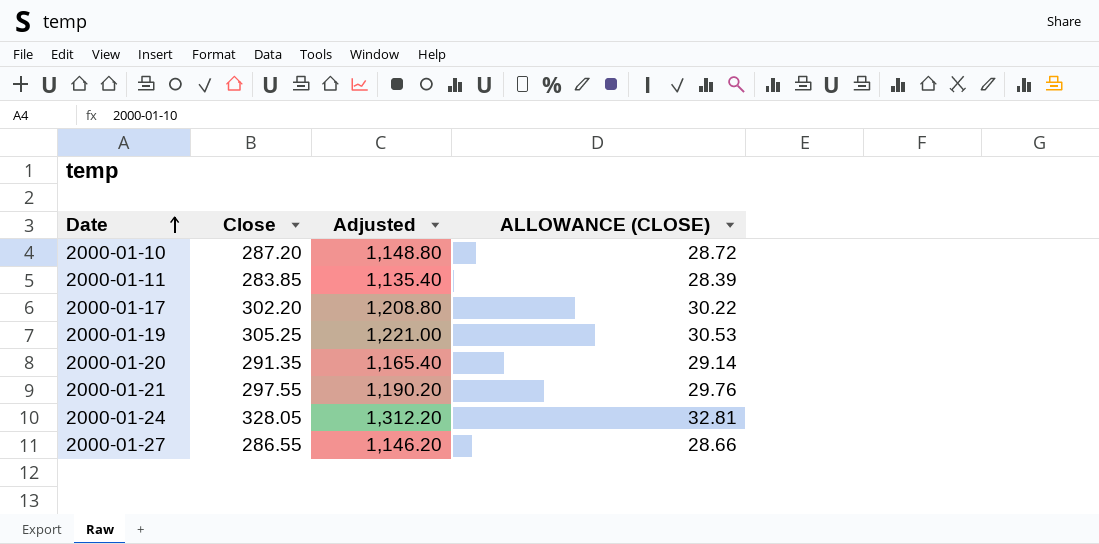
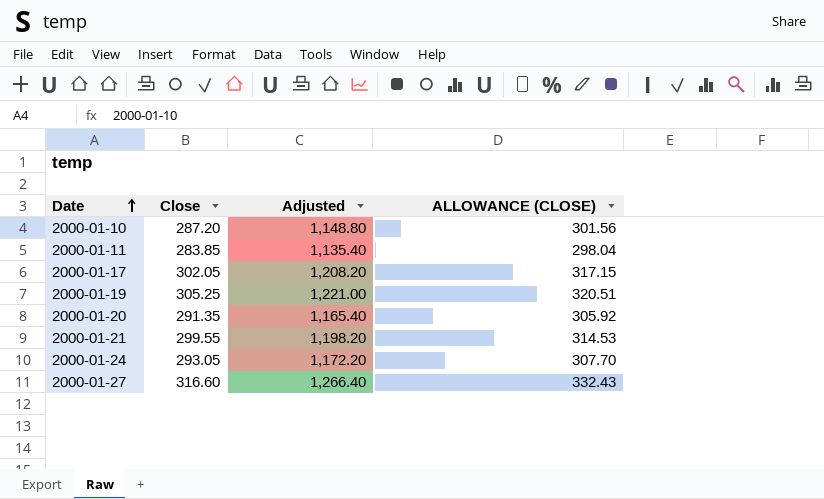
column ALLOWANCE (CLOSE) | formula: [Close] * 0.1 -> [Close] * 1.05
2000-01-17 | Close: 302.20 -> 302.05
2000-01-17 | Adjusted: 1,208.80 -> 1,208.20
2000-01-21 | Close: 297.55 -> 299.55
2000-01-21 | Adjusted: 1,190.20 -> 1,198.20
2000-01-24 | Close: 328.05 -> 293.05
2000-01-24 | Adjusted: 1,312.20 -> 1,172.20
2000-01-27 | Close: 286.55 -> 316.60
2000-01-27 | Adjusted: 1,146.20 -> 1,266.40

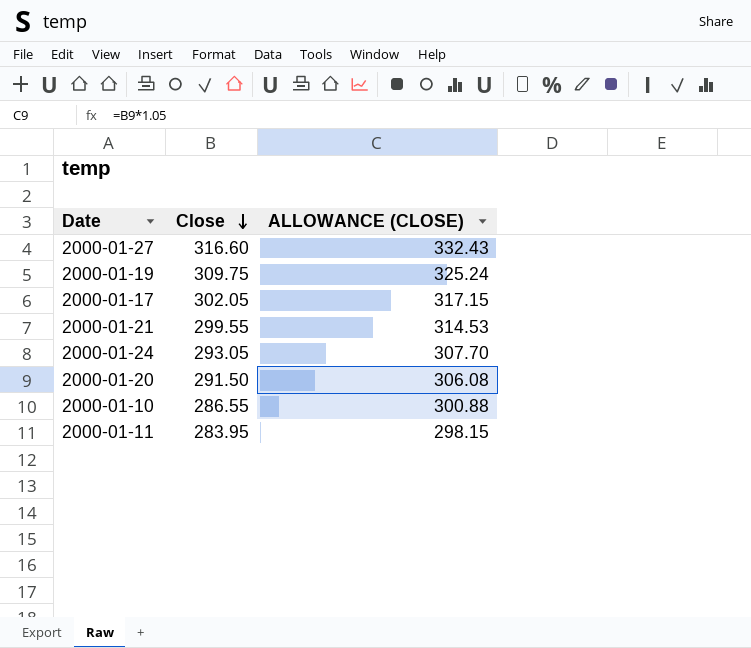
row order: Date ascending -> Close descending
column Adjusted | formula: [Close] * 4 -> none
2000-01-19 | Close: 305.25 -> 309.75
2000-01-19 | ALLOWANCE (CLOSE): 320.51 -> 325.24
2000-01-20 | Close: 291.35 -> 291.50
2000-01-20 | ALLOWANCE (CLOSE): 305.92 -> 306.08
2000-01-10 | Close: 287.20 -> 286.55
2000-01-10 | ALLOWANCE (CLOSE): 301.56 -> 300.88
2000-01-11 | Close: 283.85 -> 283.95
2000-01-11 | ALLOWANCE (CLOSE): 298.04 -> 298.15

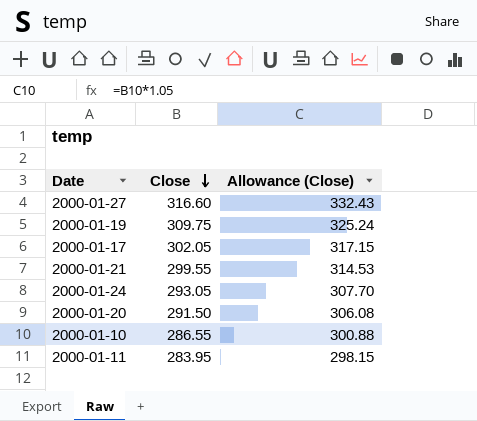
column name: ALLOWANCE (CLOSE) -> Allowance (Close)

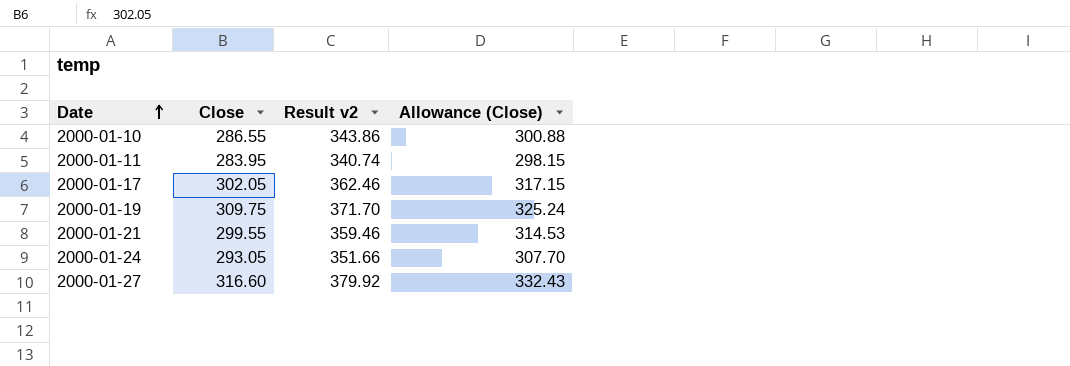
row order: Close descending -> Date ascending
column Result v2 | formula: none -> [Close] * 1.2
row 2000-01-20: 291.50 | 306.08 -> none

